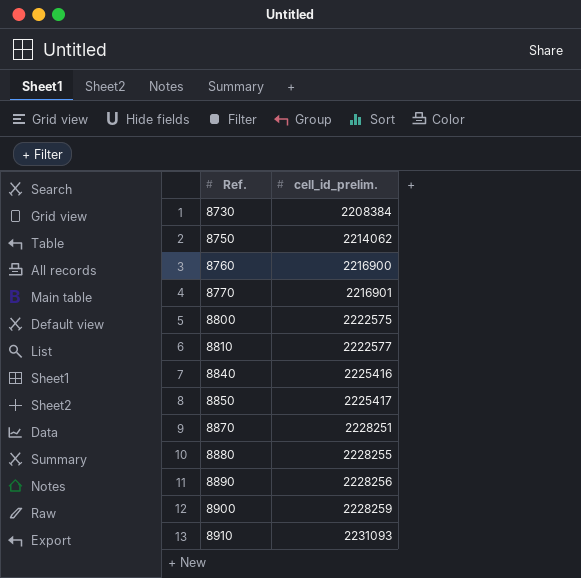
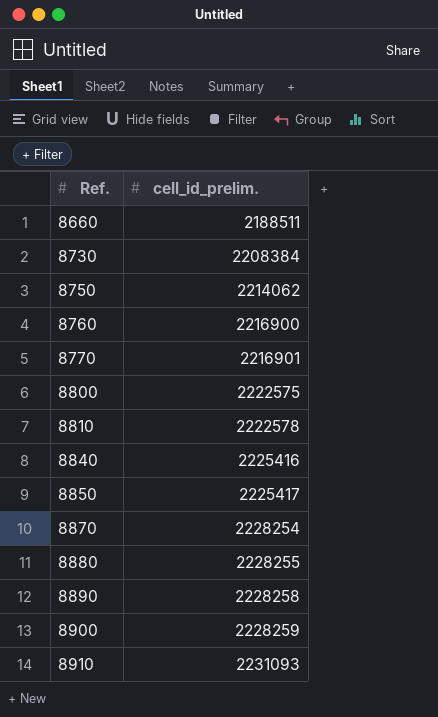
row 8660: none -> 2188511
8810 | cell_id_prelim.: 2222577 -> 2222578
8870 | cell_id_prelim.: 2228251 -> 2228254
8890 | cell_id_prelim.: 2228256 -> 2228258

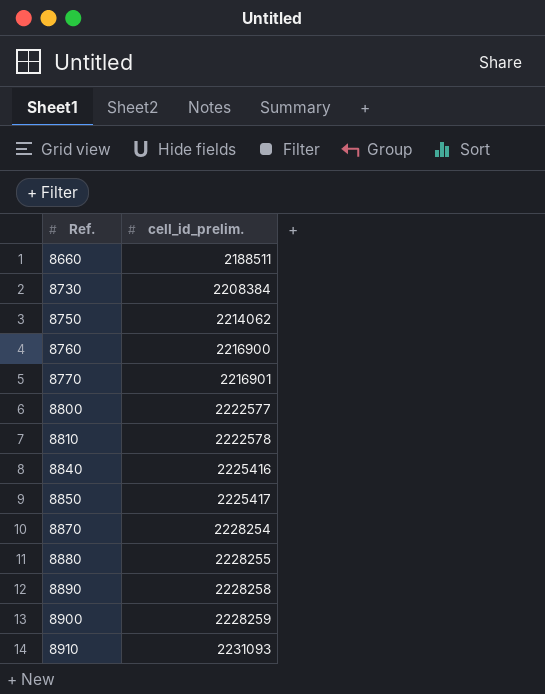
8800 | cell_id_prelim.: 2222575 -> 2222577

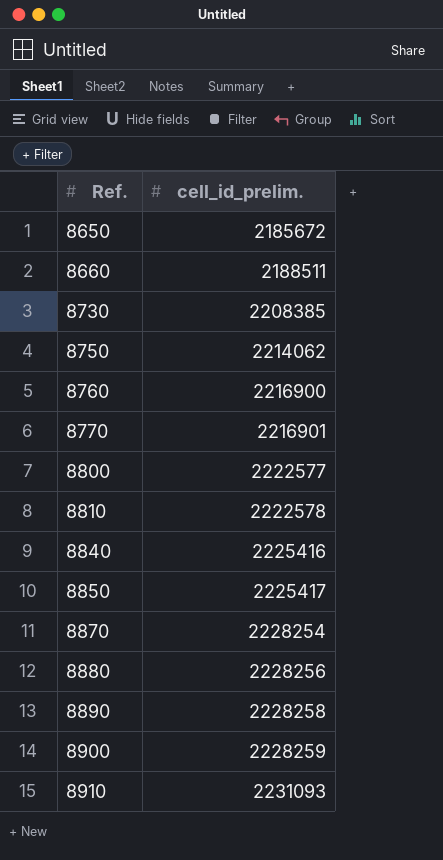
row 8650: none -> 2185672
8730 | cell_id_prelim.: 2208384 -> 2208385
8880 | cell_id_prelim.: 2228255 -> 2228256

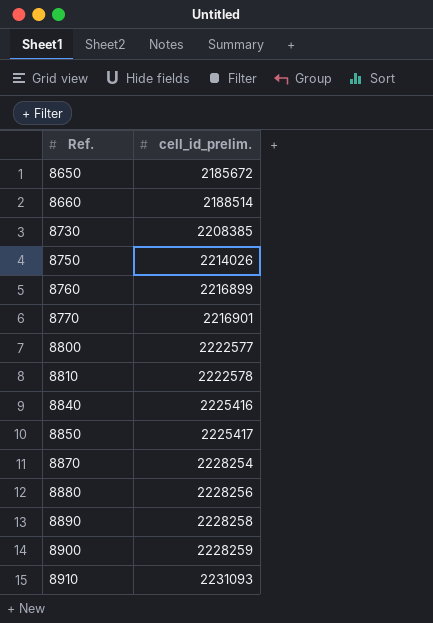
8660 | cell_id_prelim.: 2188511 -> 2188514
8750 | cell_id_prelim.: 2214062 -> 2214026
8760 | cell_id_prelim.: 2216900 -> 2216899

